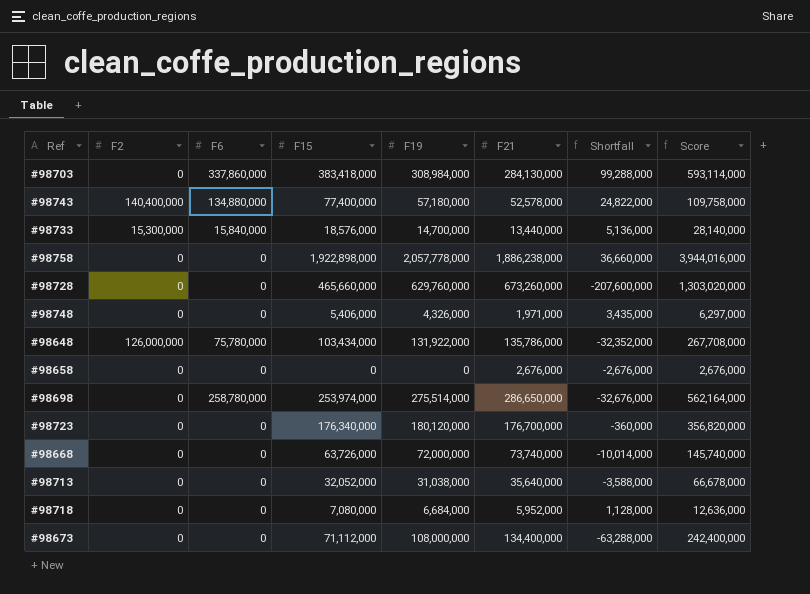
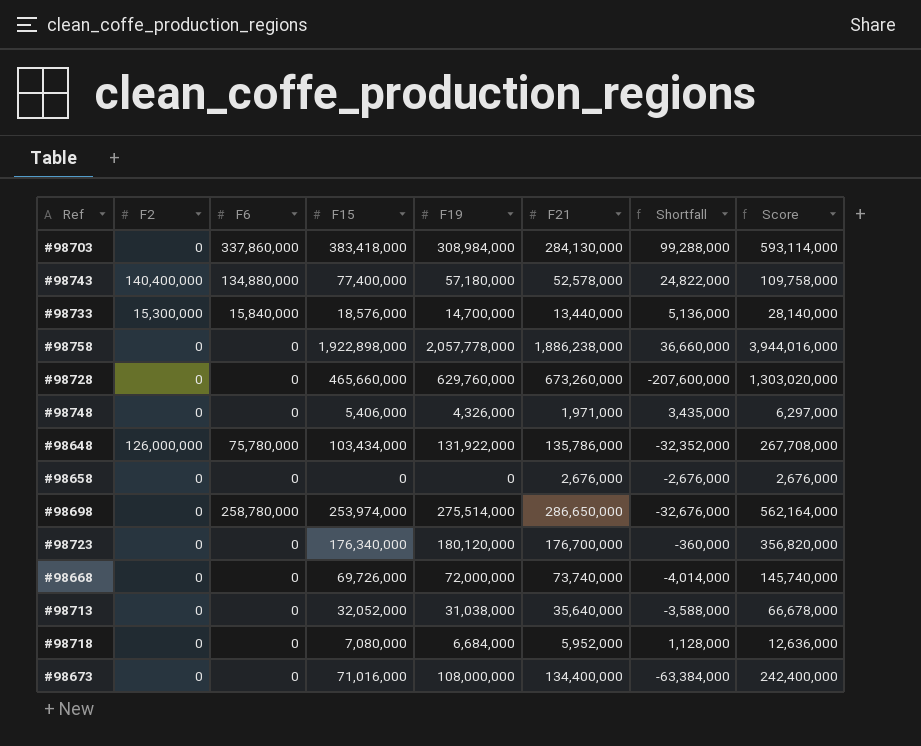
#98668 | F15: 63,726,000 -> 69,726,000
#98668 | Shortfall: -10,014,000 -> -4,014,000
#98673 | F15: 71,112,000 -> 71,016,000
#98673 | Shortfall: -63,288,000 -> -63,384,000

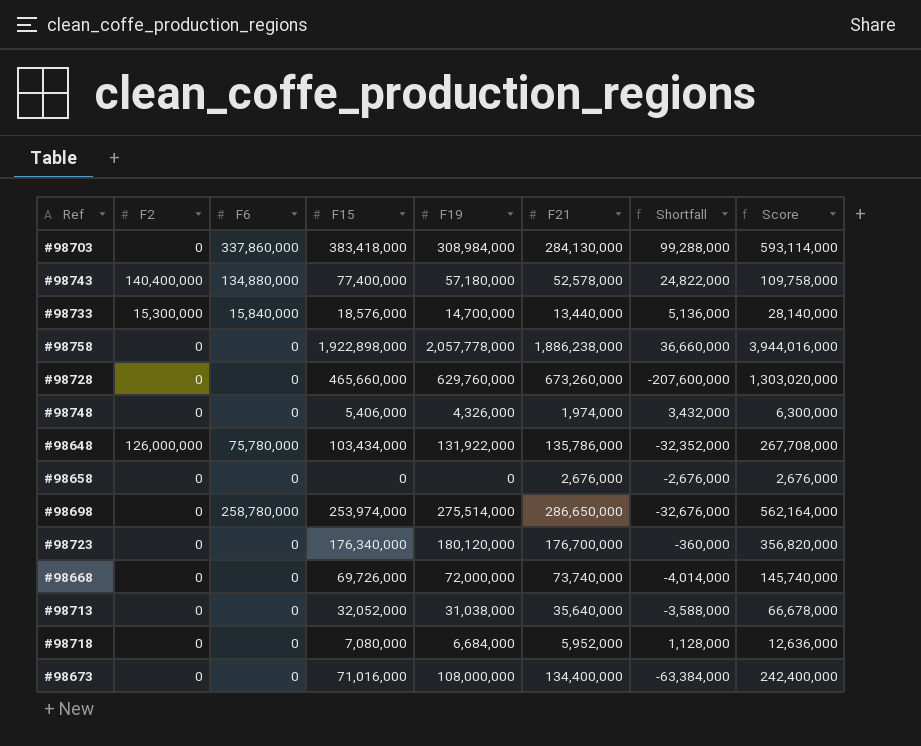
#98748 | F21: 1,971,000 -> 1,974,000
#98748 | Shortfall: 3,435,000 -> 3,432,000
#98748 | Score: 6,297,000 -> 6,300,000

